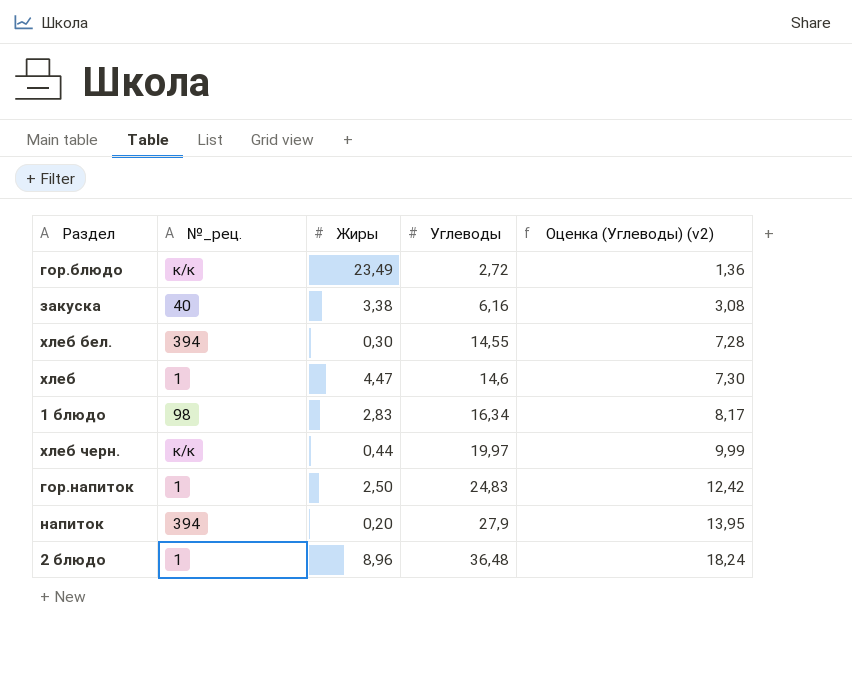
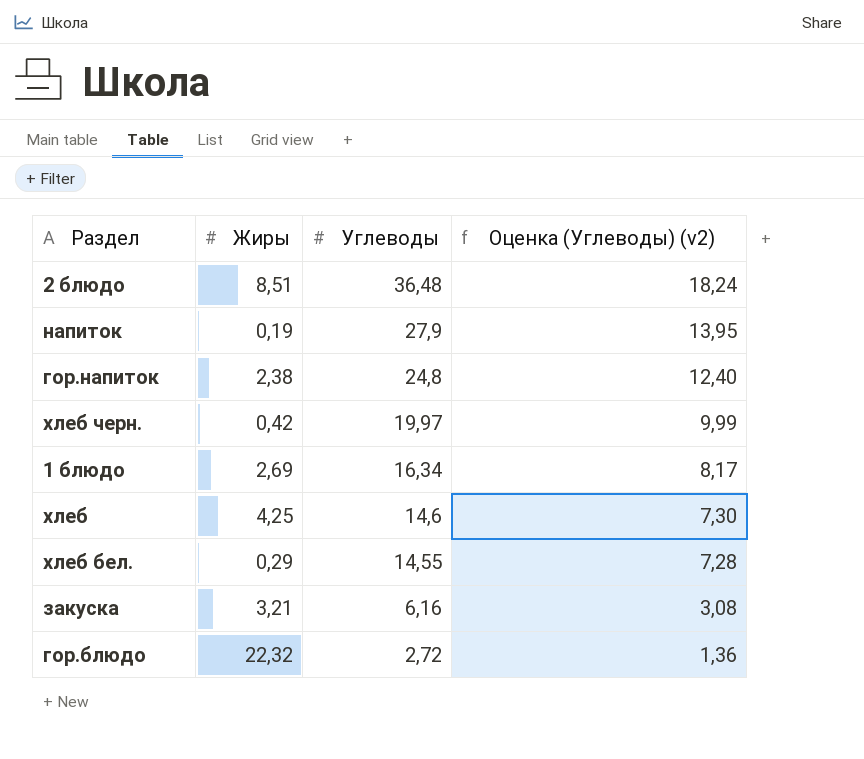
row order: Углеводы ascending -> Углеводы descending
column №_рец. | position: 2 -> none
2 блюдо | Жиры: 8,96 -> 8,51
напиток | Жиры: 0,20 -> 0,19
гор.напиток | Жиры: 2,50 -> 2,38
гор.напиток | Углеводы: 24,83 -> 24,8
гор.напиток | Оценка (Углеводы) (v2): 12,42 -> 12,40
хлеб черн. | Жиры: 0,44 -> 0,42
1 блюдо | Жиры: 2,83 -> 2,69
хлеб | Жиры: 4,47 -> 4,25
хлеб бел. | Жиры: 0,30 -> 0,29
закуска | Жиры: 3,38 -> 3,21
гор.блюдо | Жиры: 23,49 -> 22,32

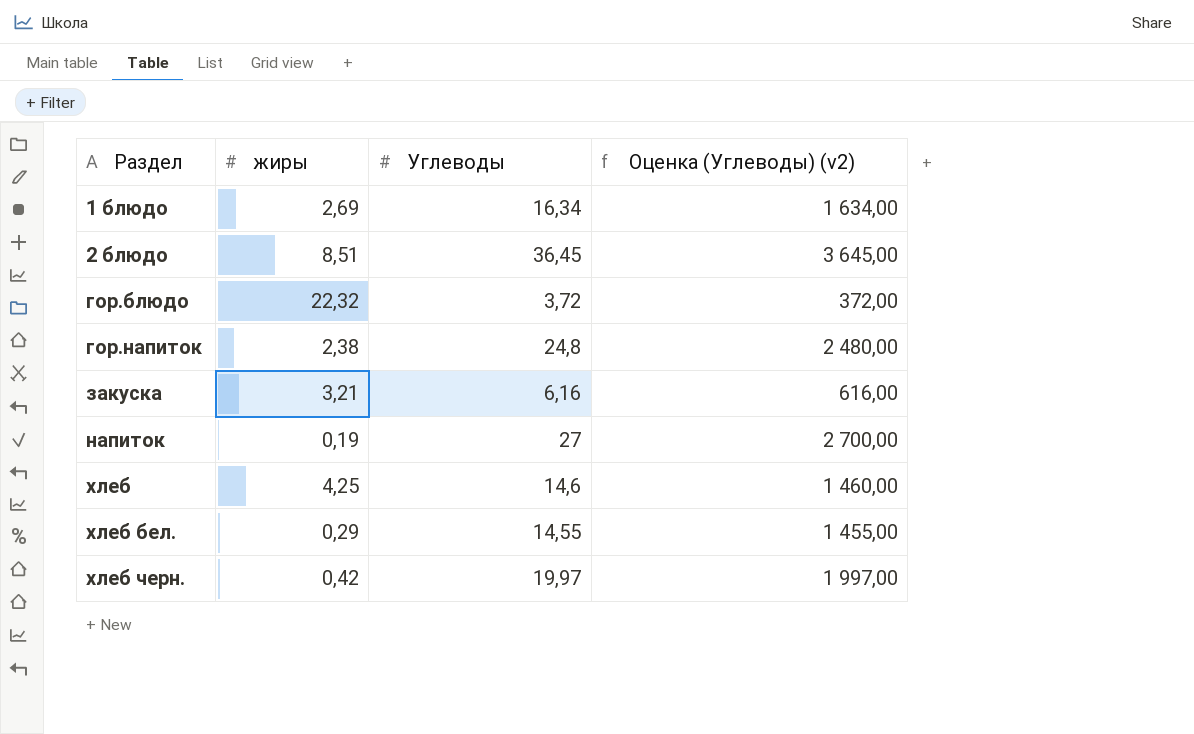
row order: Углеводы descending -> Раздел ascending
column name: Жиры -> жиры
column Оценка (Углеводы) (v2) | formula: [Углеводы] * 0,5 -> [Углеводы] * 100
2 блюдо | Углеводы: 36,48 -> 36,45
гор.блюдо | Углеводы: 2,72 -> 3,72
напиток | Углеводы: 27,9 -> 27

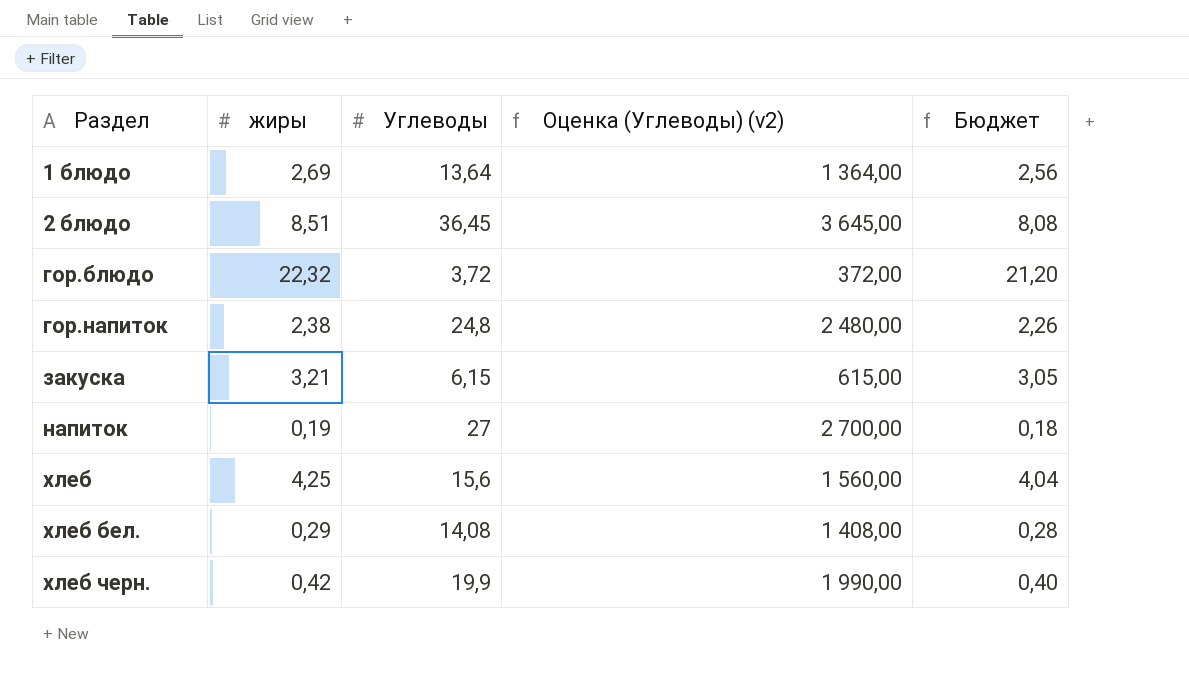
column Бюджет | formula: none -> [жиры] * 0,95
1 блюдо | Углеводы: 16,34 -> 13,64
1 блюдо | Оценка (Углеводы) (v2): 1 634,00 -> 1 364,00
закуска | Углеводы: 6,16 -> 6,15
закуска | Оценка (Углеводы) (v2): 616,00 -> 615,00
хлеб | Углеводы: 14,6 -> 15,6
хлеб | Оценка (Углеводы) (v2): 1 460,00 -> 1 560,00
хлеб бел. | Углеводы: 14,55 -> 14,08
хлеб бел. | Оценка (Углеводы) (v2): 1 455,00 -> 1 408,00
хлеб черн. | Углеводы: 19,97 -> 19,9
хлеб черн. | Оценка (Углеводы) (v2): 1 997,00 -> 1 990,00

